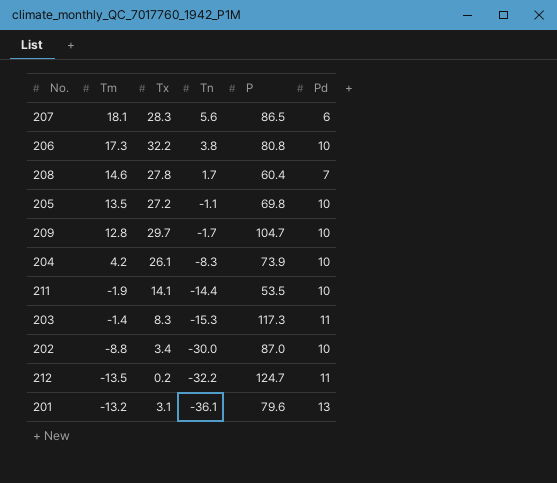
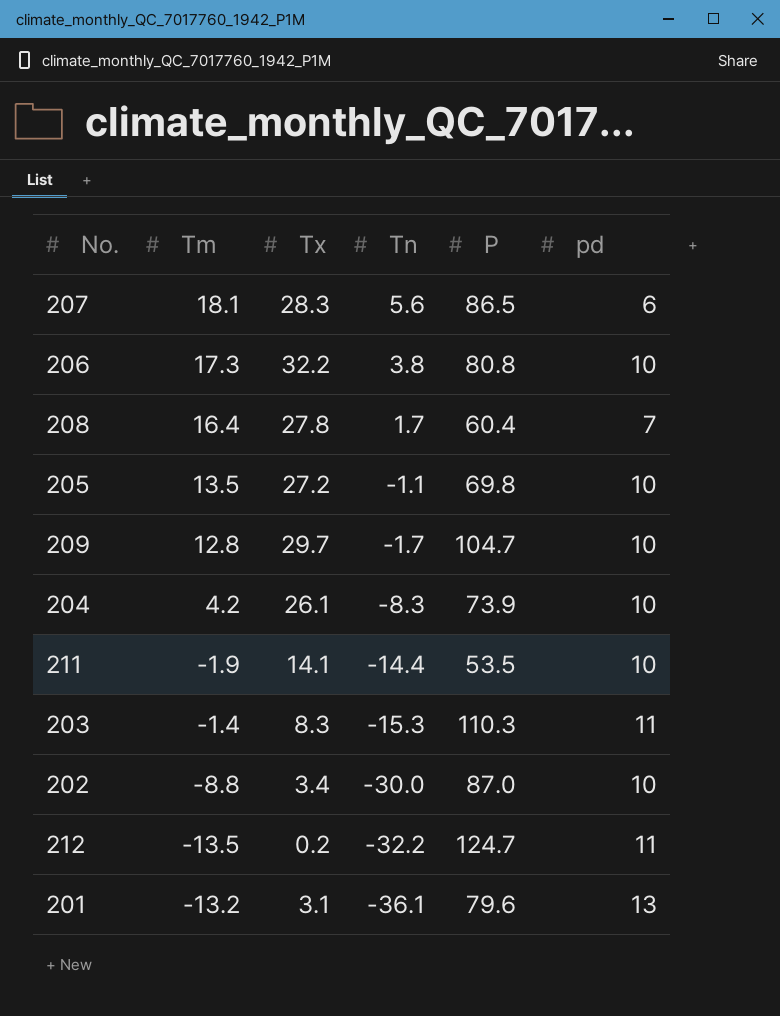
column name: Pd -> pd
208 | Tm: 14.6 -> 16.4
203 | P: 117.3 -> 110.3

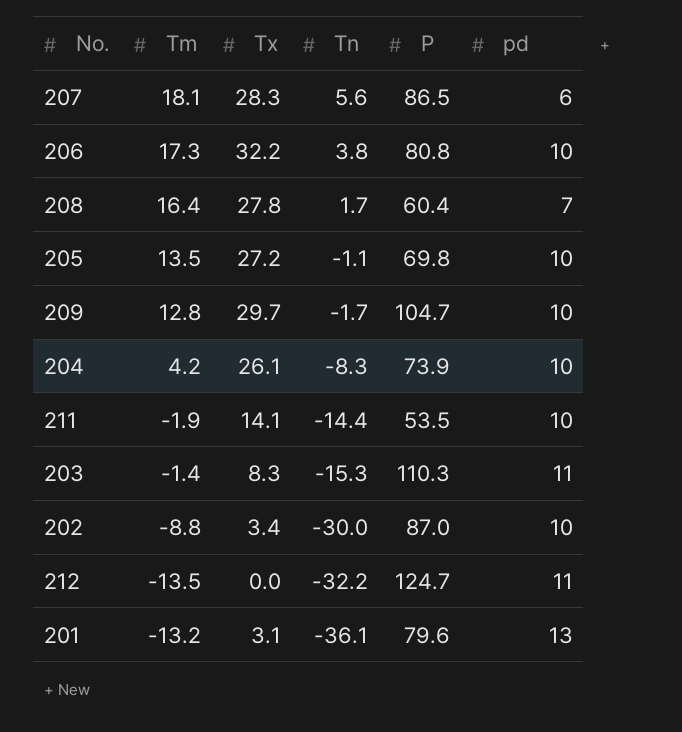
212 | Tx: 0.2 -> 0.0

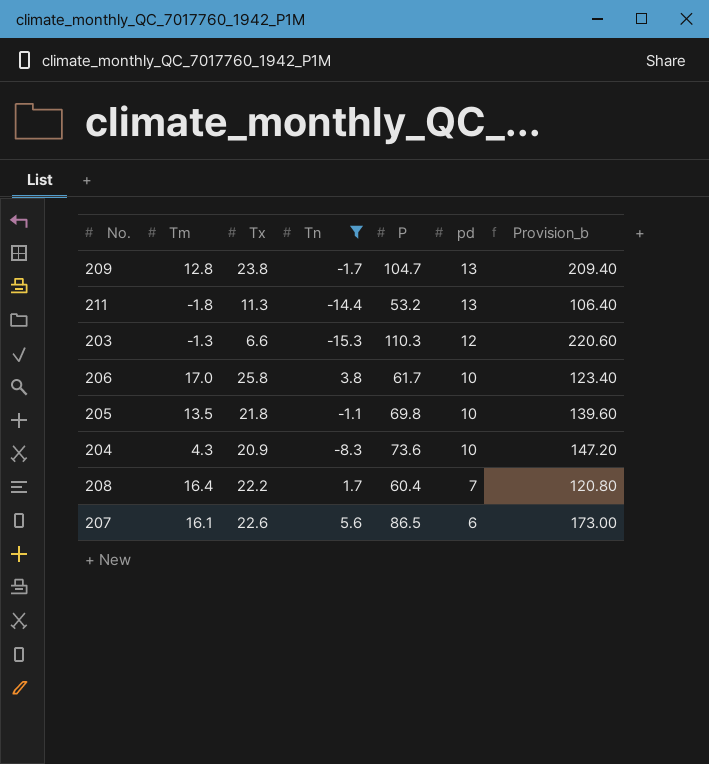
filter: none -> Tn >= -15.3
row order: Tn descending -> pd descending
column Provision_b | formula: none -> [P] * 2
209 | Tx: 29.7 -> 23.8
209 | pd: 10 -> 13
211 | Tm: -1.9 -> -1.8
211 | Tx: 14.1 -> 11.3
211 | P: 53.5 -> 53.2
211 | pd: 10 -> 13
203 | Tm: -1.4 -> -1.3
203 | Tx: 8.3 -> 6.6
203 | pd: 11 -> 12
206 | Tm: 17.3 -> 17.0
206 | Tx: 32.2 -> 25.8
206 | P: 80.8 -> 61.7
205 | Tx: 27.2 -> 21.8
204 | Tm: 4.2 -> 4.3
204 | Tx: 26.1 -> 20.9
204 | P: 73.9 -> 73.6
208 | Tx: 27.8 -> 22.2
207 | Tm: 18.1 -> 16.1
207 | Tx: 28.3 -> 22.6

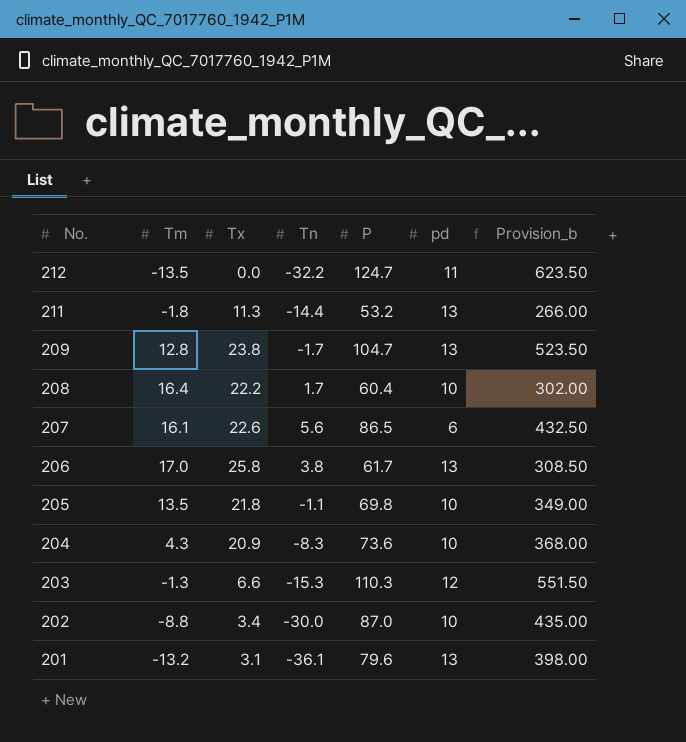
filter: Tn >= -15.3 -> none
row order: pd descending -> No. descending
column Provision_b | formula: [P] * 2 -> [P] * 5
208 | pd: 7 -> 10
206 | pd: 10 -> 13

